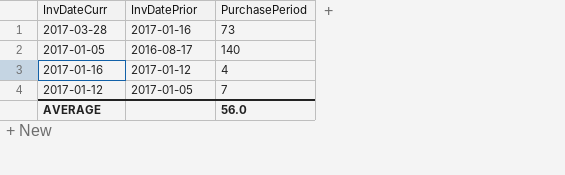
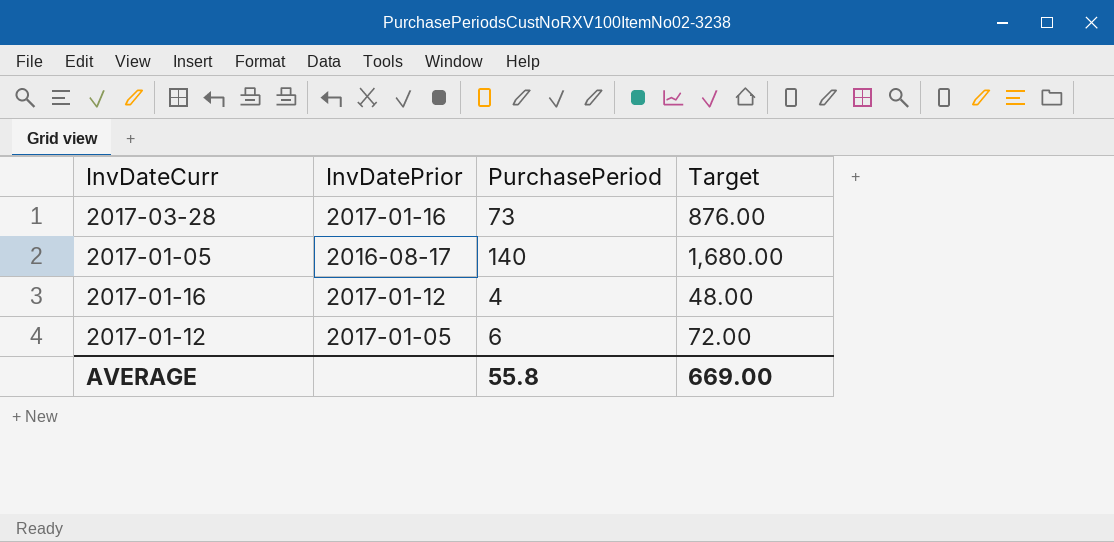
column Target | formula: none -> [PurchasePeriod] * 12
2017-01-12 | PurchasePeriod: 7 -> 6
AVERAGE | PurchasePeriod: 56.0 -> 55.8

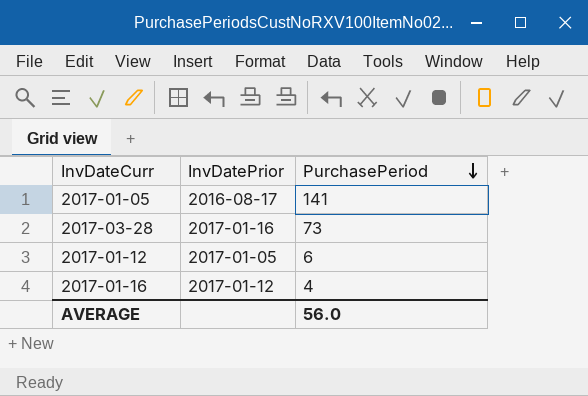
row order: none -> PurchasePeriod descending
column Target | formula: [PurchasePeriod] * 12 -> none
2017-01-05 | PurchasePeriod: 140 -> 141
AVERAGE | PurchasePeriod: 55.8 -> 56.0

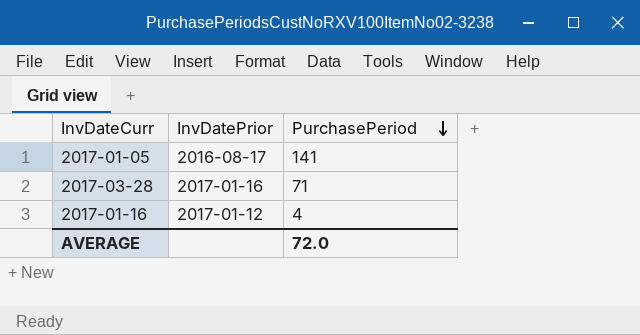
row 2017-01-12: 2017-01-05 | 6 -> none
2017-03-28 | PurchasePeriod: 73 -> 71
AVERAGE | PurchasePeriod: 56.0 -> 72.0

